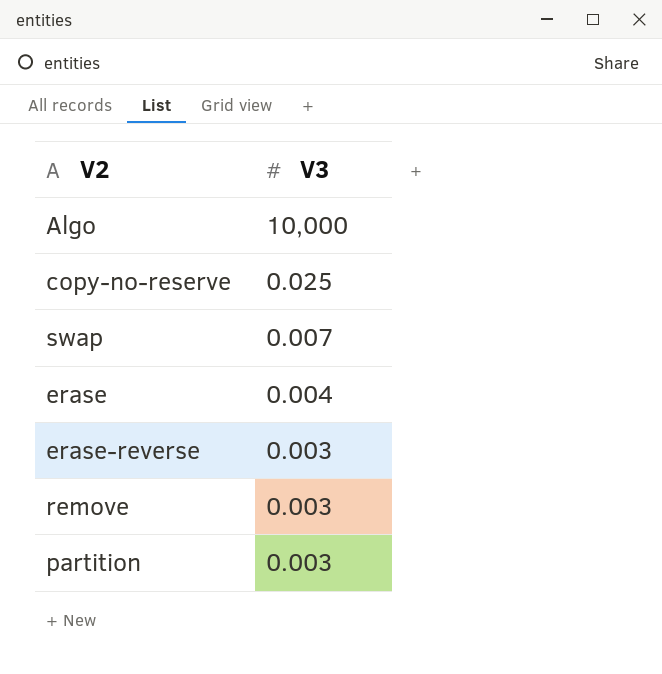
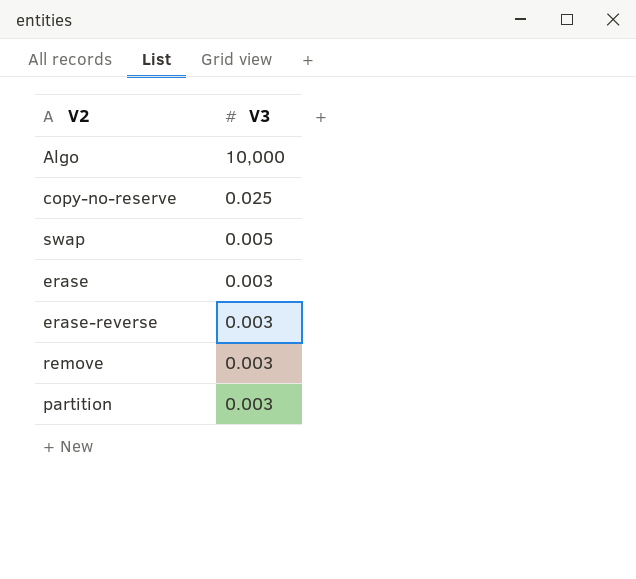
swap | V3: 0.007 -> 0.005
erase | V3: 0.004 -> 0.003

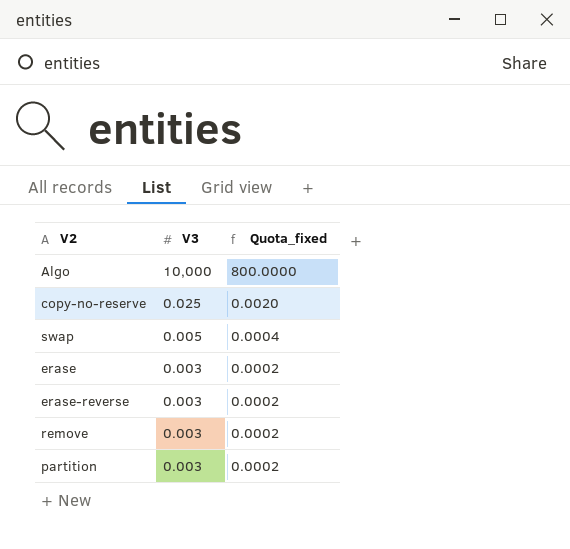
column Quota_fixed | formula: none -> [V3] * 0.08

